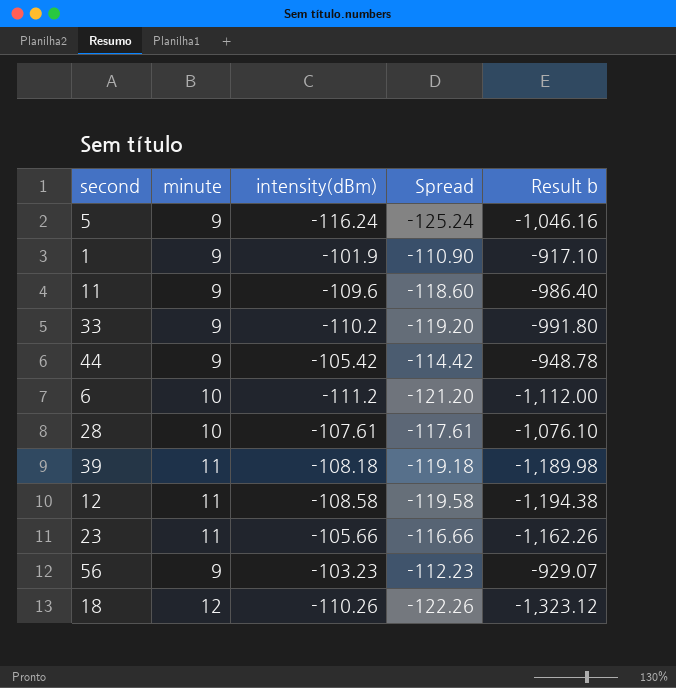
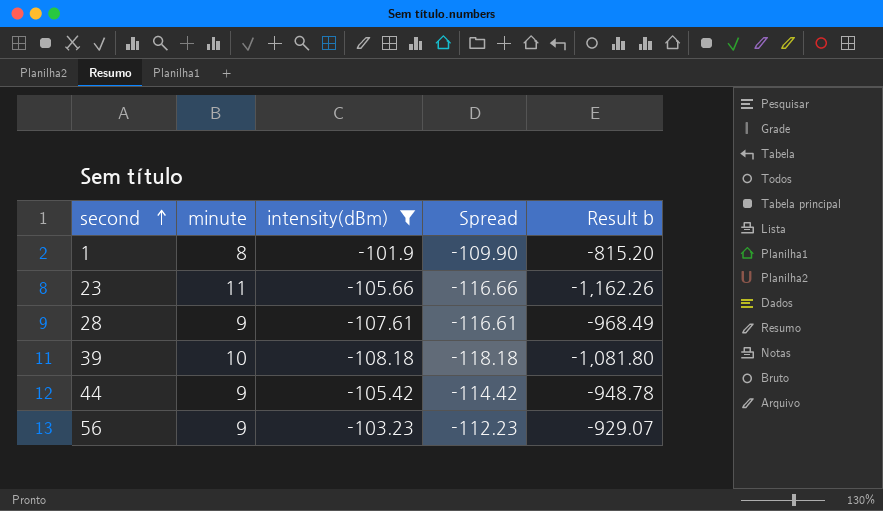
filter: none -> intensity(dBm) >= -108.18
row order: none -> second ascending
1 | minute: 9 -> 8
1 | Spread: -110.90 -> -109.90
1 | Result b: -917.10 -> -815.20
28 | minute: 10 -> 9
28 | Spread: -117.61 -> -116.61
28 | Result b: -1,076.10 -> -968.49
39 | minute: 11 -> 10
39 | Spread: -119.18 -> -118.18
39 | Result b: -1,189.98 -> -1,081.80

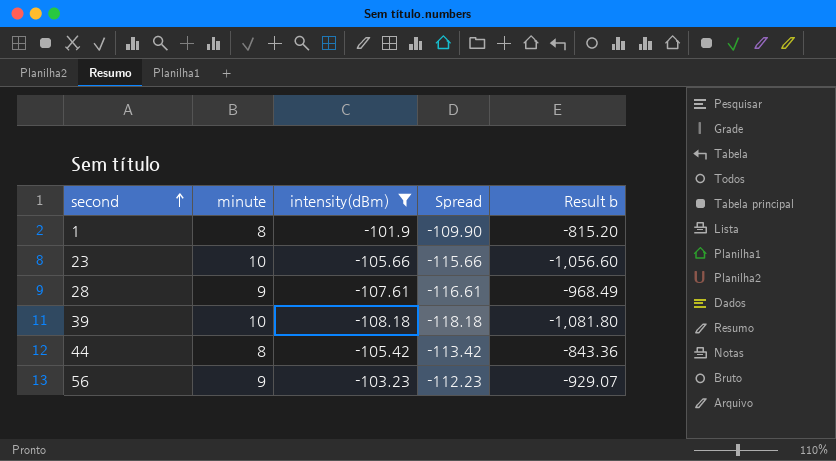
23 | minute: 11 -> 10
23 | Spread: -116.66 -> -115.66
23 | Result b: -1,162.26 -> -1,056.60
44 | minute: 9 -> 8
44 | Spread: -114.42 -> -113.42
44 | Result b: -948.78 -> -843.36

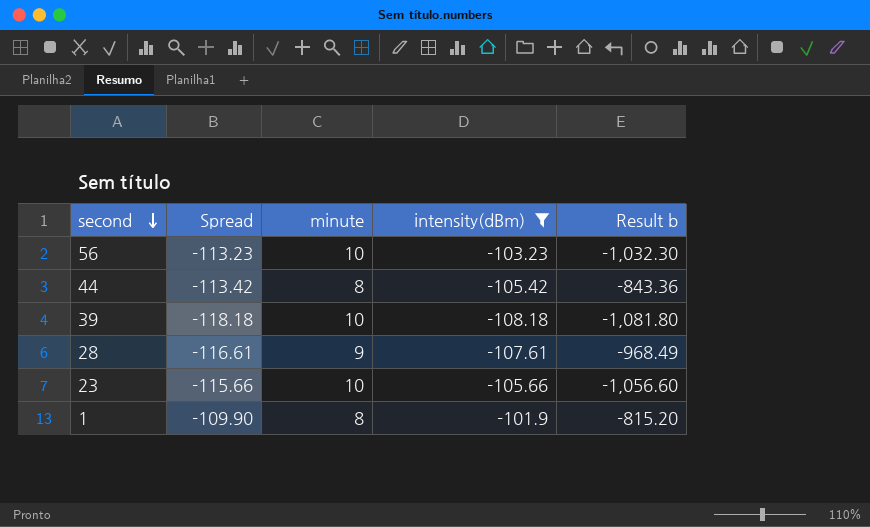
row order: second ascending -> second descending
column Spread | position: 4 -> 2
56 | Spread: -112.23 -> -113.23
56 | minute: 9 -> 10
56 | Result b: -929.07 -> -1,032.30

